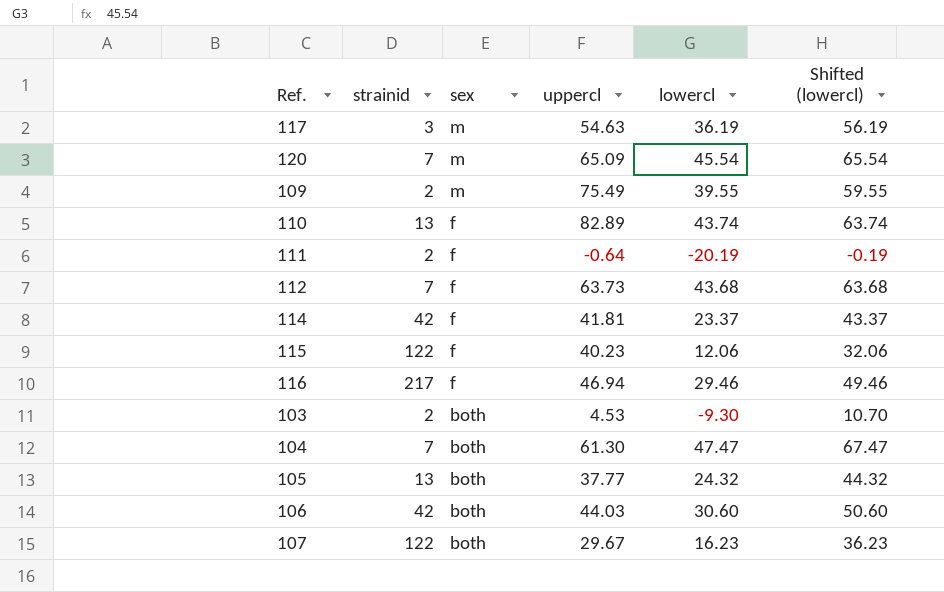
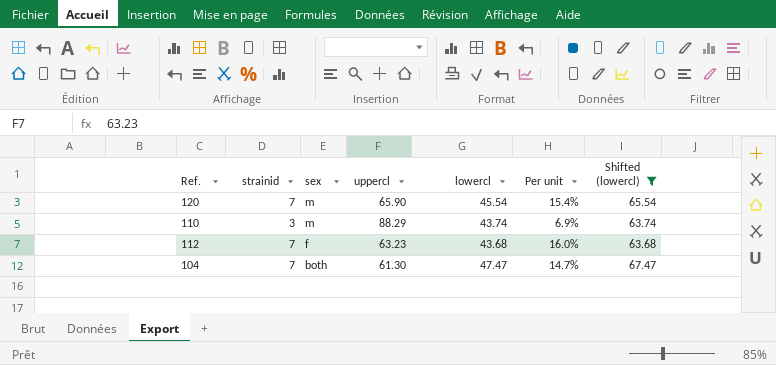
filter: none -> Shifted (lowercl) >= 63.68
column Per unit | formula: none -> [strainid] / [lowercl]
120 | uppercl: 65.09 -> 65.90
110 | strainid: 13 -> 3
110 | sex: f -> m
110 | uppercl: 82.89 -> 88.29
112 | uppercl: 63.73 -> 63.23

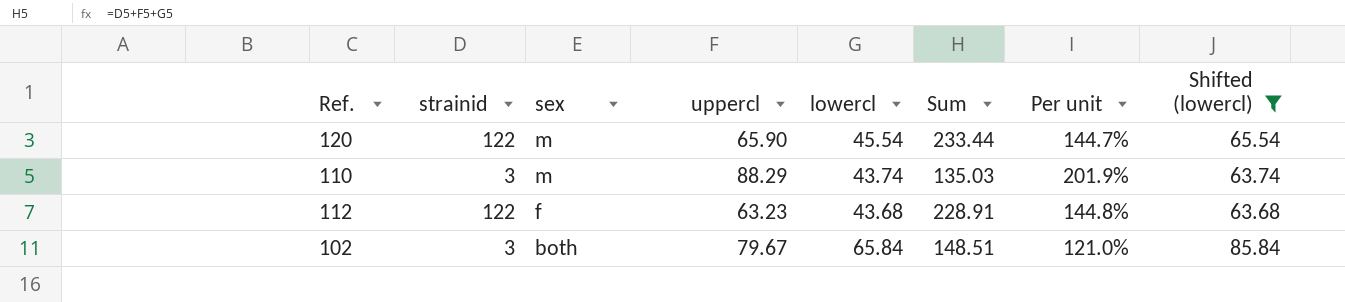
column Sum | formula: none -> [strainid] + [uppercl] + [lowercl]
column Per unit | formula: [strainid] / [lowercl] -> [uppercl] / [lowercl]
row 104: 7 | both | 61.30 | 47.47 | 14.7% | 67.47 -> none
120 | strainid: 7 -> 122
112 | strainid: 7 -> 122
row 102: none -> 3 | both | 79.67 | 65.84 | 148.51 | 121.0% | 85.84

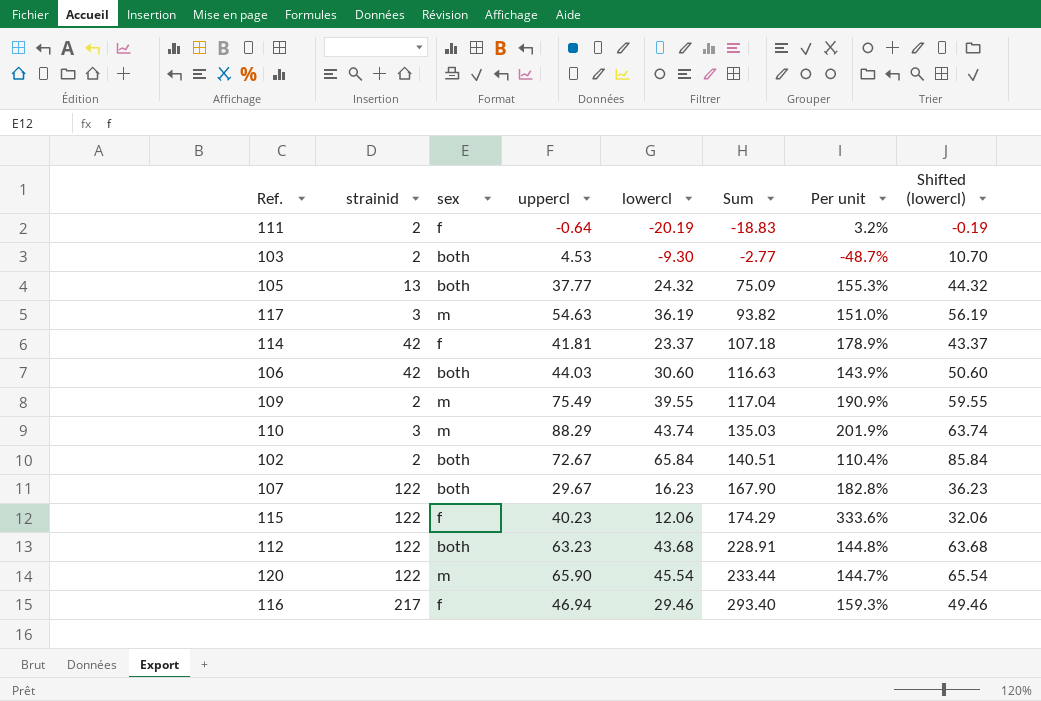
filter: Shifted (lowercl) >= 63.68 -> none
row order: sex descending -> Sum ascending
102 | strainid: 3 -> 2
102 | uppercl: 79.67 -> 72.67
102 | Sum: 148.51 -> 140.51
102 | Per unit: 121.0% -> 110.4%
112 | sex: f -> both

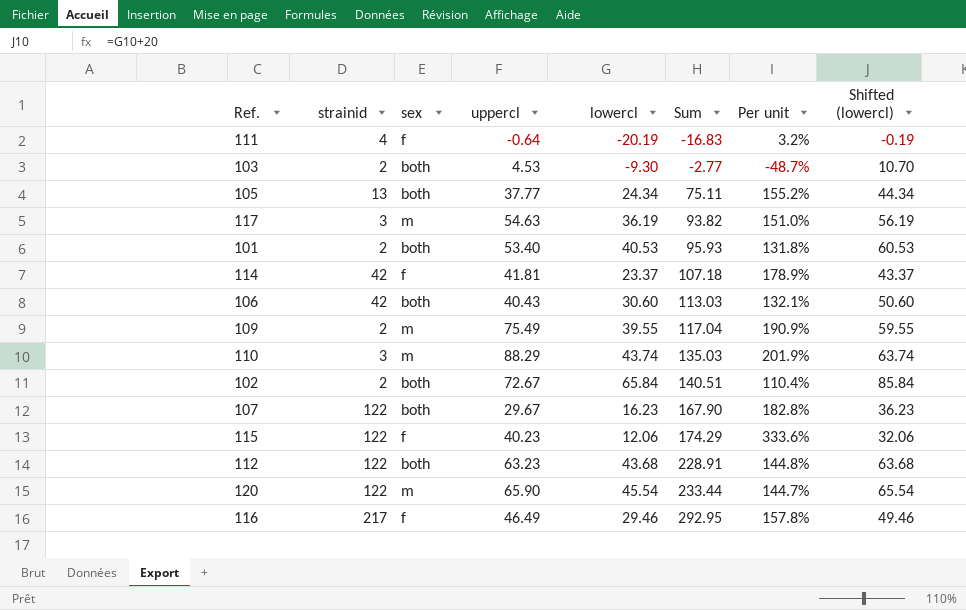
111 | strainid: 2 -> 4
111 | Sum: -18.83 -> -16.83
105 | lowercl: 24.32 -> 24.34
105 | Sum: 75.09 -> 75.11
105 | Per unit: 155.3% -> 155.2%
105 | Shifted (lowercl): 44.32 -> 44.34
row 101: none -> 2 | both | 53.40 | 40.53 | 95.93 | 131.8% | 60.53
106 | uppercl: 44.03 -> 40.43
106 | Sum: 116.63 -> 113.03
106 | Per unit: 143.9% -> 132.1%
116 | uppercl: 46.94 -> 46.49
116 | Sum: 293.40 -> 292.95
116 | Per unit: 159.3% -> 157.8%

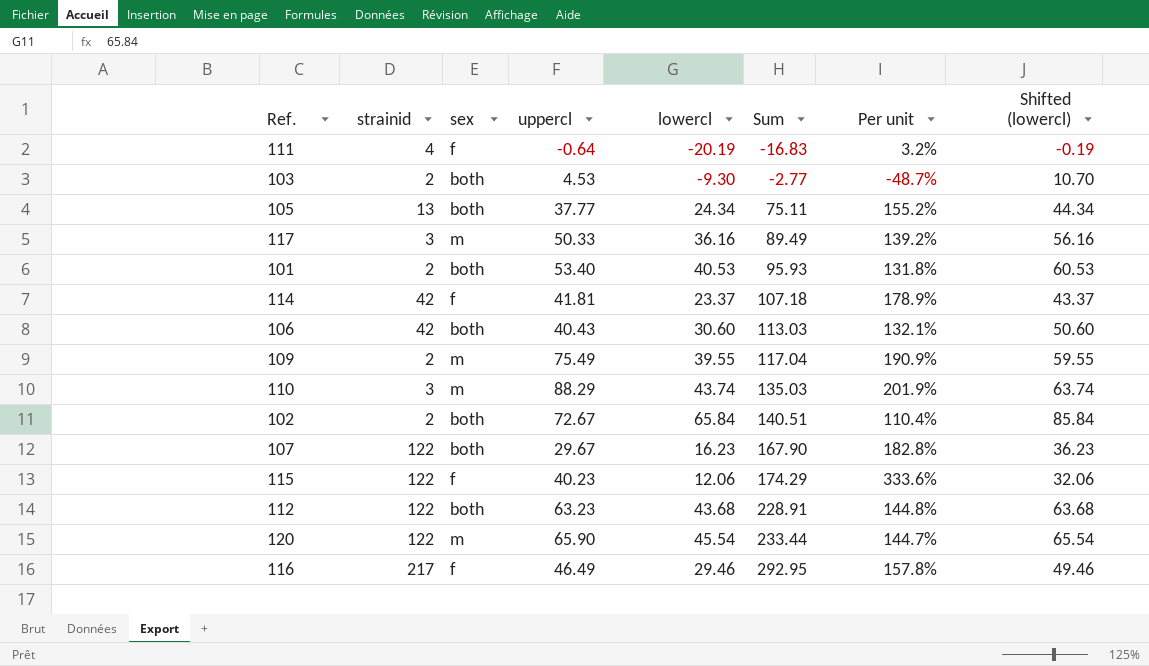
117 | uppercl: 54.63 -> 50.33
117 | lowercl: 36.19 -> 36.16
117 | Sum: 93.82 -> 89.49
117 | Per unit: 151.0% -> 139.2%
117 | Shifted (lowercl): 56.19 -> 56.16

